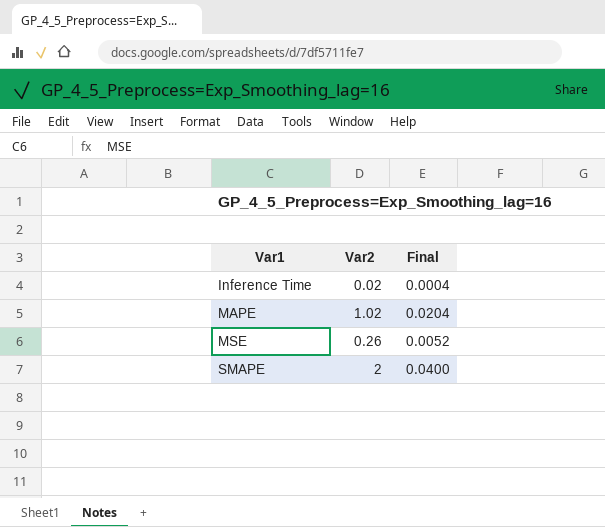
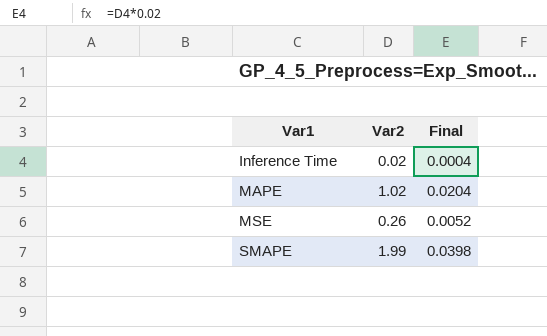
SMAPE | Var2: 2 -> 1.99
SMAPE | Final: 0.0400 -> 0.0398

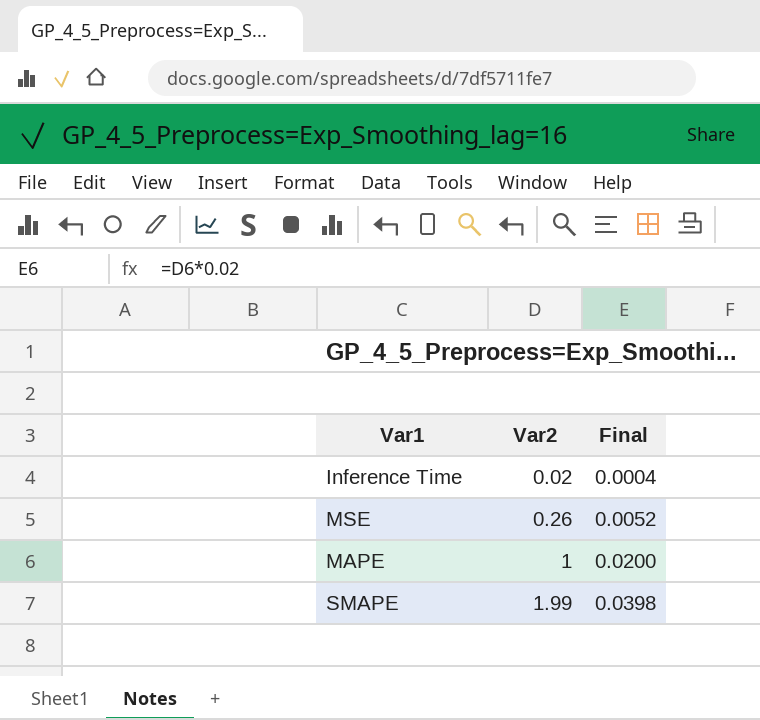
row order: Var1 ascending -> Var2 ascending
MAPE | Var2: 1.02 -> 1
MAPE | Final: 0.0204 -> 0.0200

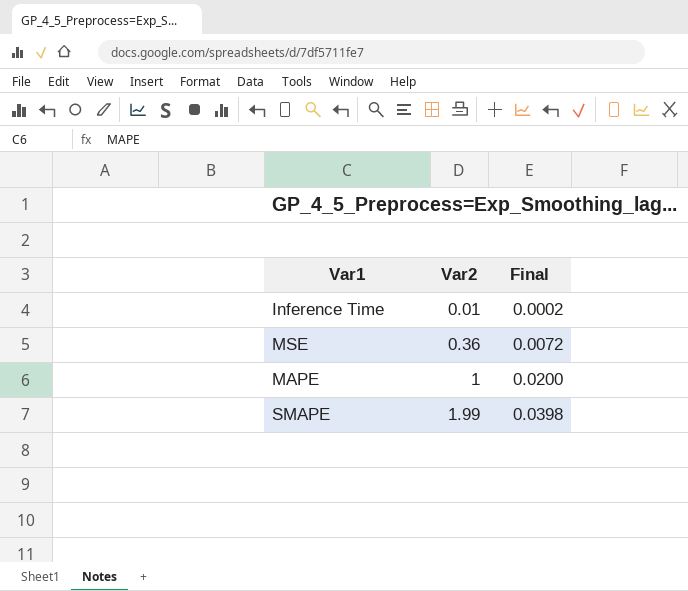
Inference Time | Var2: 0.02 -> 0.01
Inference Time | Final: 0.0004 -> 0.0002
MSE | Var2: 0.26 -> 0.36
MSE | Final: 0.0052 -> 0.0072

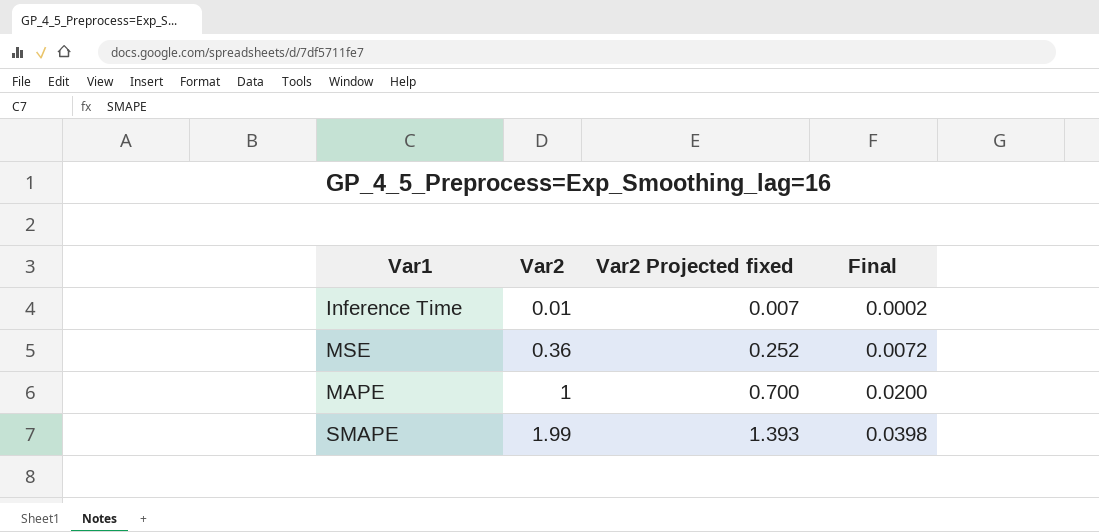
column Var2 Projected fixed | formula: none -> [Var2] * 0.7

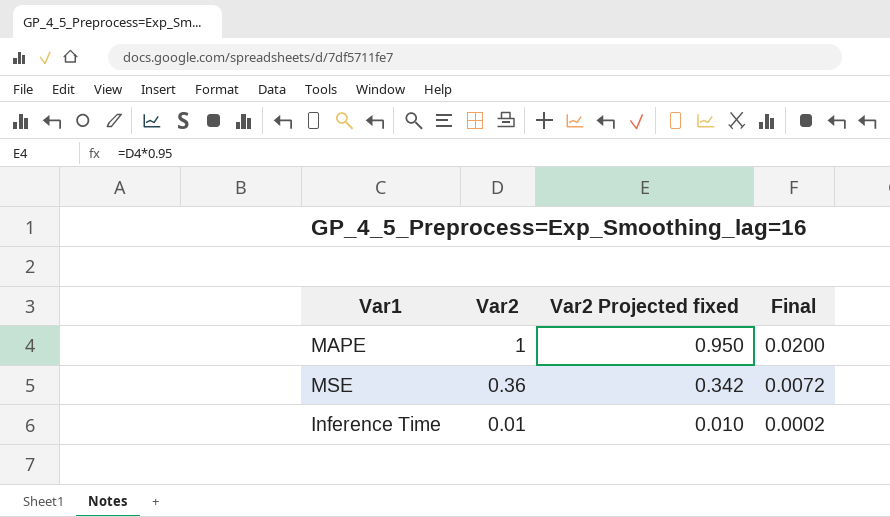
row order: Var2 ascending -> Var2 descending
column Var2 Projected fixed | formula: [Var2] * 0.7 -> [Var2] * 0.95
row SMAPE: 1.99 | 1.393 | 0.0398 -> none

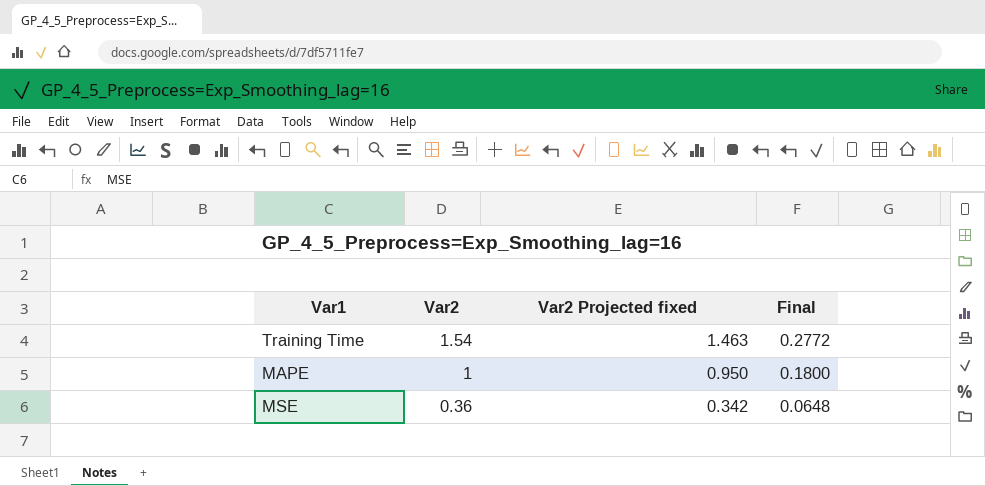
column Final | formula: [Var2] * 0.02 -> [Var2] * 0.18
row Inference Time: 0.01 | 0.010 | 0.0002 -> none
row Training Time: none -> 1.54 | 1.463 | 0.2772

